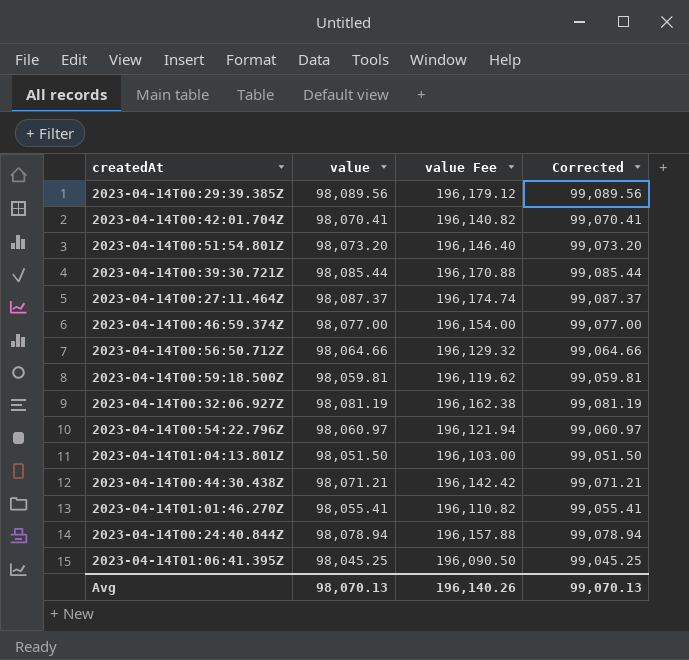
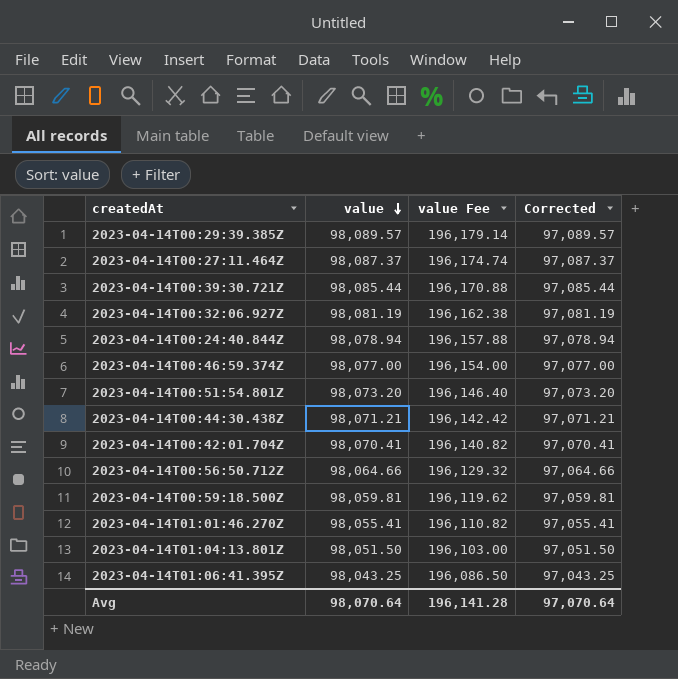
row order: none -> value descending
column Corrected | formula: [value] + 1000 -> [value] - 1000
row 2023-04-14T00:54:22.796Z: 98,060.97 | 196,121.94 | 99,060.97 -> none
2023-04-14T00:29:39.385Z | value: 98,089.56 -> 98,089.57
2023-04-14T00:29:39.385Z | value Fee: 196,179.12 -> 196,179.14
2023-04-14T01:06:41.395Z | value: 98,045.25 -> 98,043.25
2023-04-14T01:06:41.395Z | value Fee: 196,090.50 -> 196,086.50
Avg | value: 98,070.13 -> 98,070.64
Avg | value Fee: 196,140.26 -> 196,141.28
Avg | Corrected: 99,070.13 -> 97,070.64

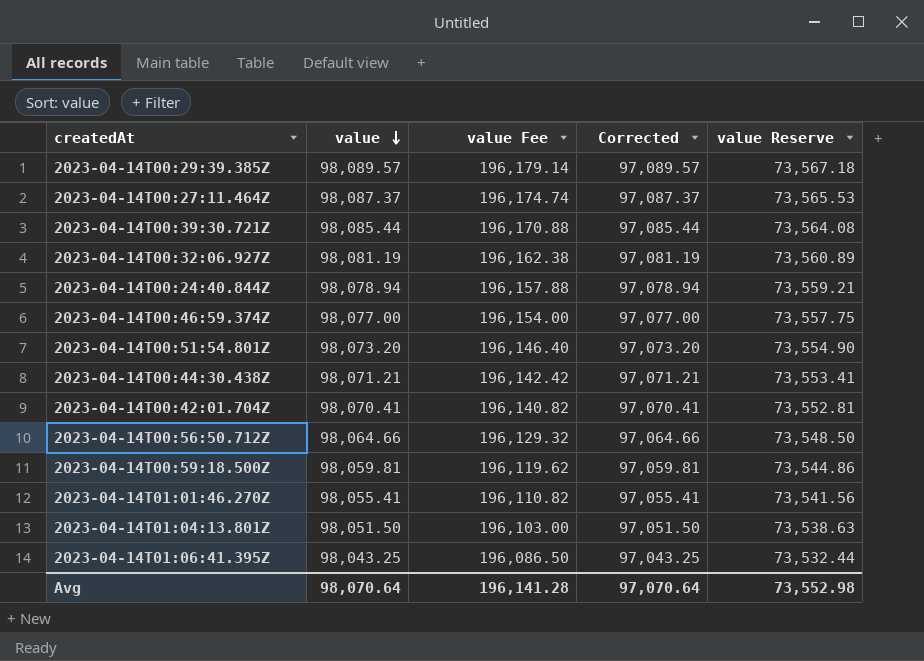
column value Reserve | formula: none -> [value] * 0.75

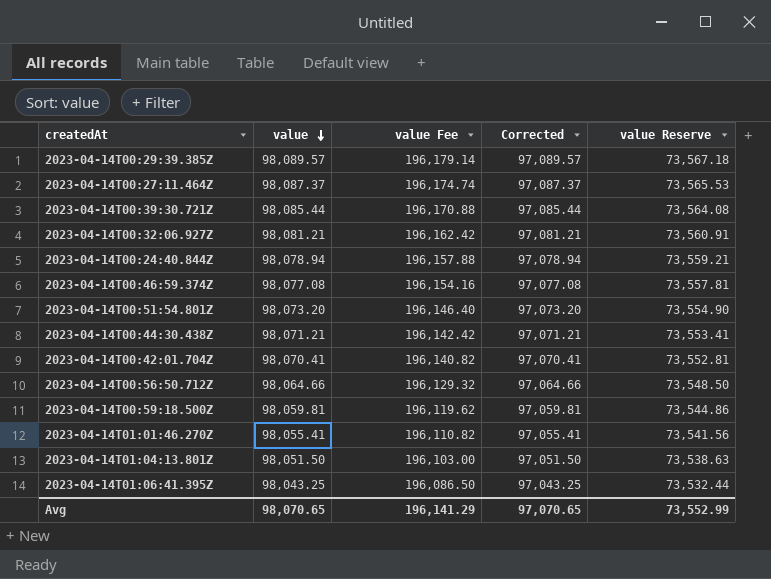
2023-04-14T00:32:06.927Z | value: 98,081.19 -> 98,081.21
2023-04-14T00:32:06.927Z | value Fee: 196,162.38 -> 196,162.42
2023-04-14T00:32:06.927Z | Corrected: 97,081.19 -> 97,081.21
2023-04-14T00:32:06.927Z | value Reserve: 73,560.89 -> 73,560.91
2023-04-14T00:46:59.374Z | value: 98,077.00 -> 98,077.08
2023-04-14T00:46:59.374Z | value Fee: 196,154.00 -> 196,154.16
2023-04-14T00:46:59.374Z | Corrected: 97,077.00 -> 97,077.08
2023-04-14T00:46:59.374Z | value Reserve: 73,557.75 -> 73,557.81
Avg | value: 98,070.64 -> 98,070.65
Avg | value Fee: 196,141.28 -> 196,141.29
Avg | Corrected: 97,070.64 -> 97,070.65
Avg | value Reserve: 73,552.98 -> 73,552.99

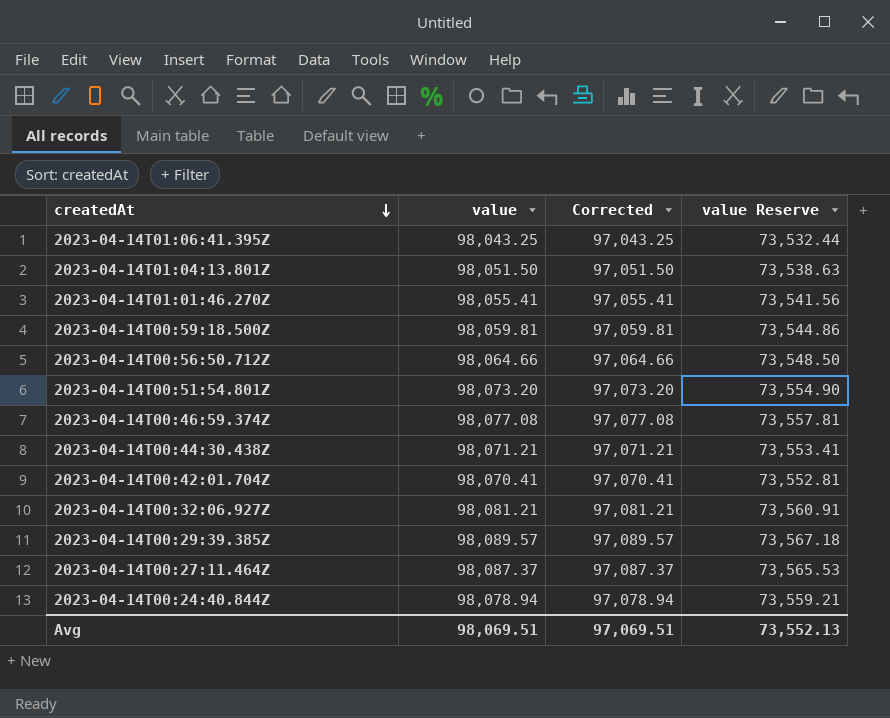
row order: value descending -> createdAt descending
column value Fee | formula: [value] * 2 -> none
row 2023-04-14T00:39:30.721Z: 98,085.44 | 196,170.88 | 97,085.44 | 73,564.08 -> none
Avg | value: 98,070.65 -> 98,069.51
Avg | Corrected: 97,070.65 -> 97,069.51
Avg | value Reserve: 73,552.99 -> 73,552.13

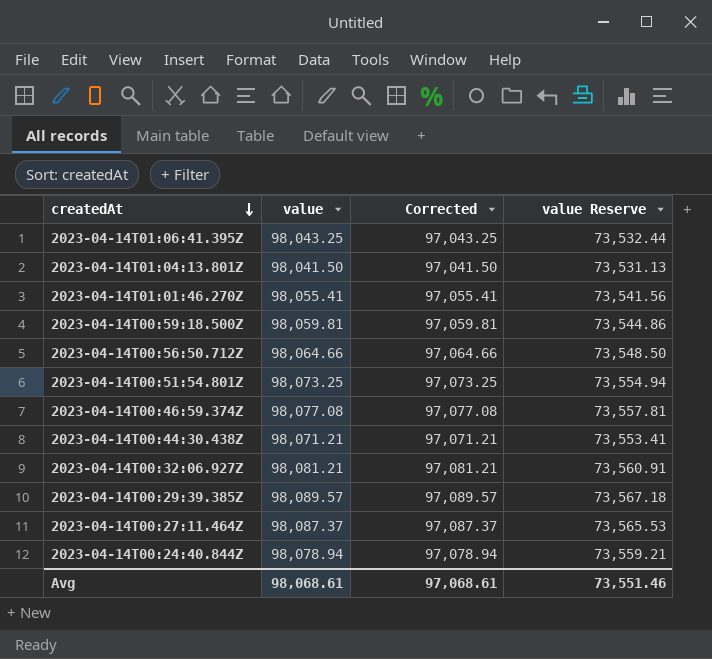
row 2023-04-14T00:42:01.704Z: 98,070.41 | 97,070.41 | 73,552.81 -> none
2023-04-14T01:04:13.801Z | value: 98,051.50 -> 98,041.50
2023-04-14T01:04:13.801Z | Corrected: 97,051.50 -> 97,041.50
2023-04-14T01:04:13.801Z | value Reserve: 73,538.63 -> 73,531.13
2023-04-14T00:51:54.801Z | value: 98,073.20 -> 98,073.25
2023-04-14T00:51:54.801Z | Corrected: 97,073.20 -> 97,073.25
2023-04-14T00:51:54.801Z | value Reserve: 73,554.90 -> 73,554.94
Avg | value: 98,069.51 -> 98,068.61
Avg | Corrected: 97,069.51 -> 97,068.61
Avg | value Reserve: 73,552.13 -> 73,551.46

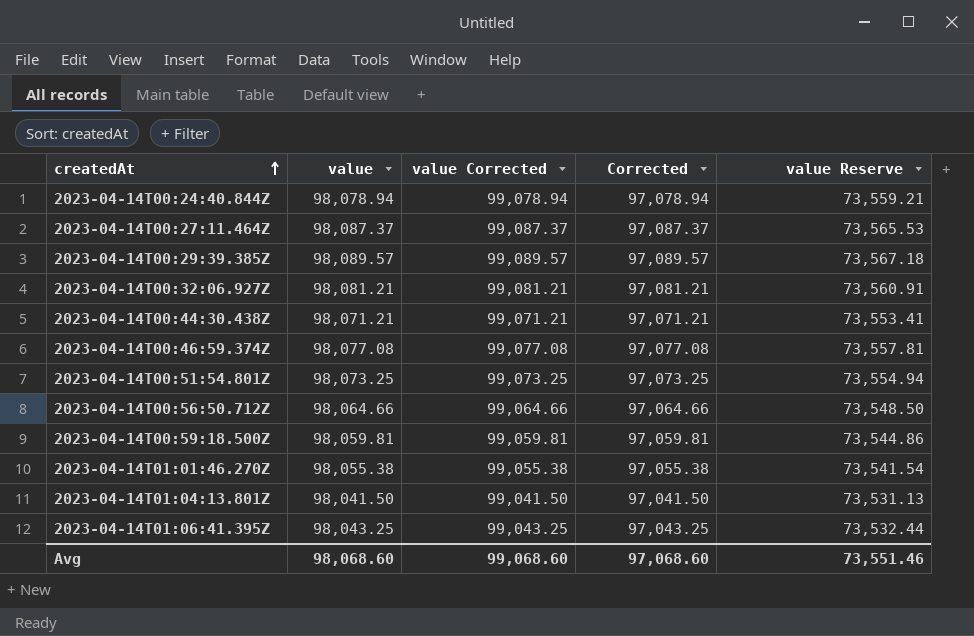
row order: createdAt descending -> createdAt ascending
column value Corrected | formula: none -> [value] + 1000
2023-04-14T01:01:46.270Z | value: 98,055.41 -> 98,055.38
2023-04-14T01:01:46.270Z | Corrected: 97,055.41 -> 97,055.38
2023-04-14T01:01:46.270Z | value Reserve: 73,541.56 -> 73,541.54
Avg | value: 98,068.61 -> 98,068.60
Avg | Corrected: 97,068.61 -> 97,068.60

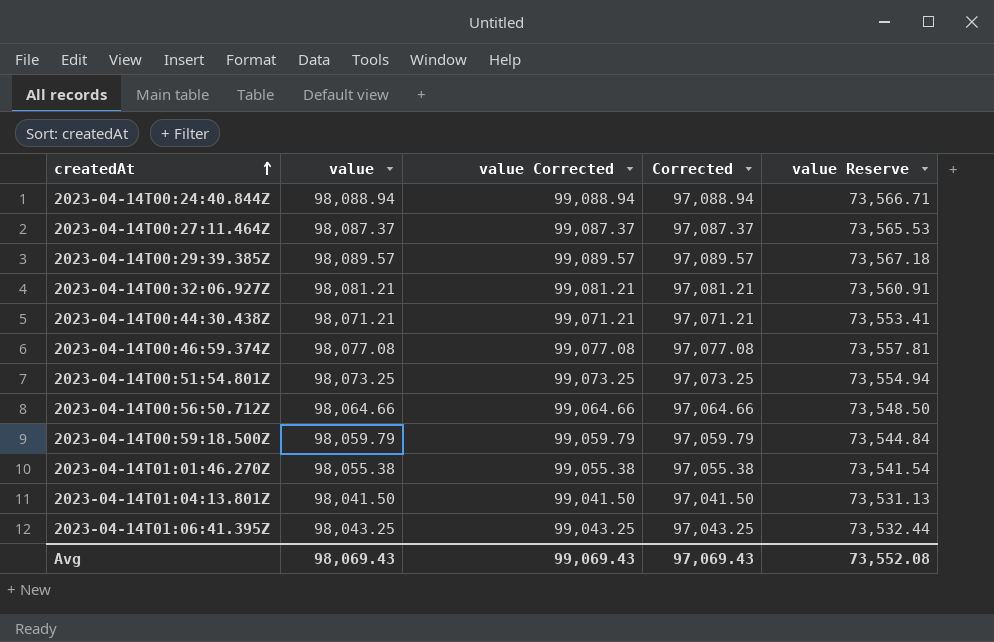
2023-04-14T00:24:40.844Z | value: 98,078.94 -> 98,088.94
2023-04-14T00:24:40.844Z | value Corrected: 99,078.94 -> 99,088.94
2023-04-14T00:24:40.844Z | Corrected: 97,078.94 -> 97,088.94
2023-04-14T00:24:40.844Z | value Reserve: 73,559.21 -> 73,566.71
2023-04-14T00:59:18.500Z | value: 98,059.81 -> 98,059.79
2023-04-14T00:59:18.500Z | value Corrected: 99,059.81 -> 99,059.79
2023-04-14T00:59:18.500Z | Corrected: 97,059.81 -> 97,059.79
2023-04-14T00:59:18.500Z | value Reserve: 73,544.86 -> 73,544.84
Avg | value: 98,068.60 -> 98,069.43
Avg | value Corrected: 99,068.60 -> 99,069.43
Avg | Corrected: 97,068.60 -> 97,069.43
Avg | value Reserve: 73,551.46 -> 73,552.08

